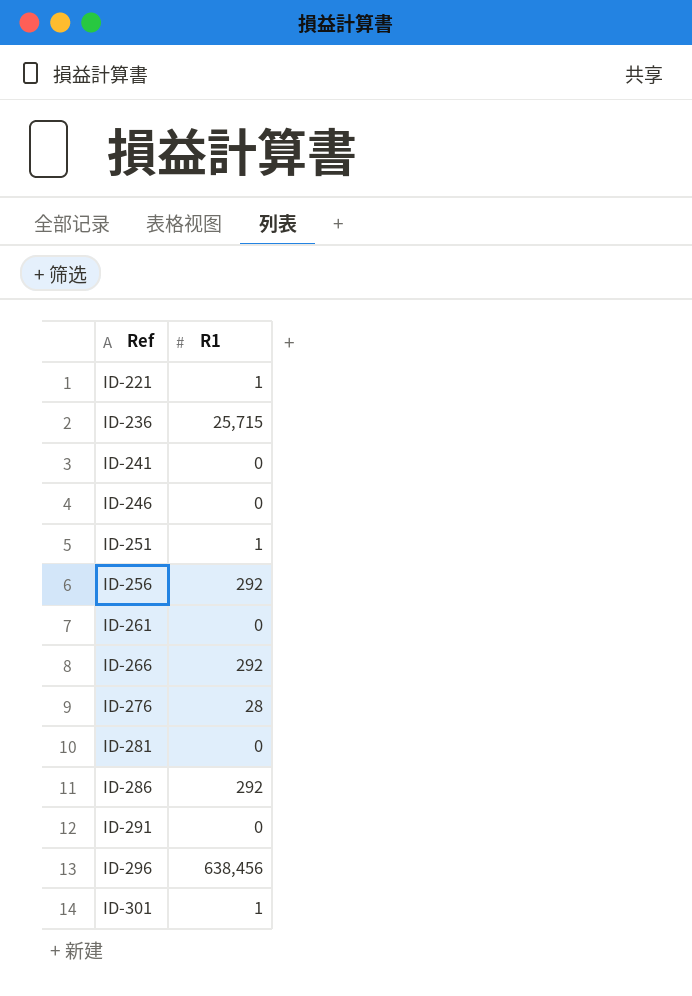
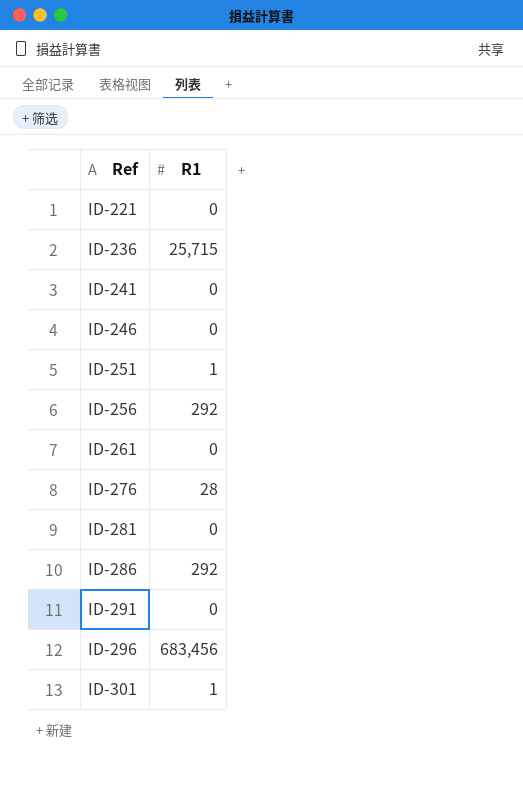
row ID-266: 292 -> none
ID-221 | R1: 1 -> 0
ID-296 | R1: 638,456 -> 683,456

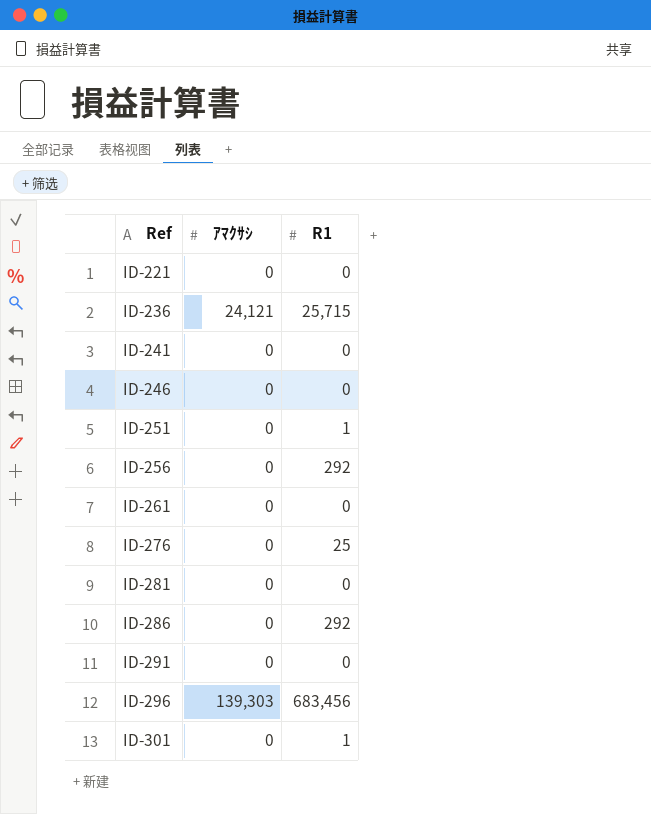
column ｱﾏｸｻｼ | position: none -> 2
ID-276 | R1: 28 -> 25

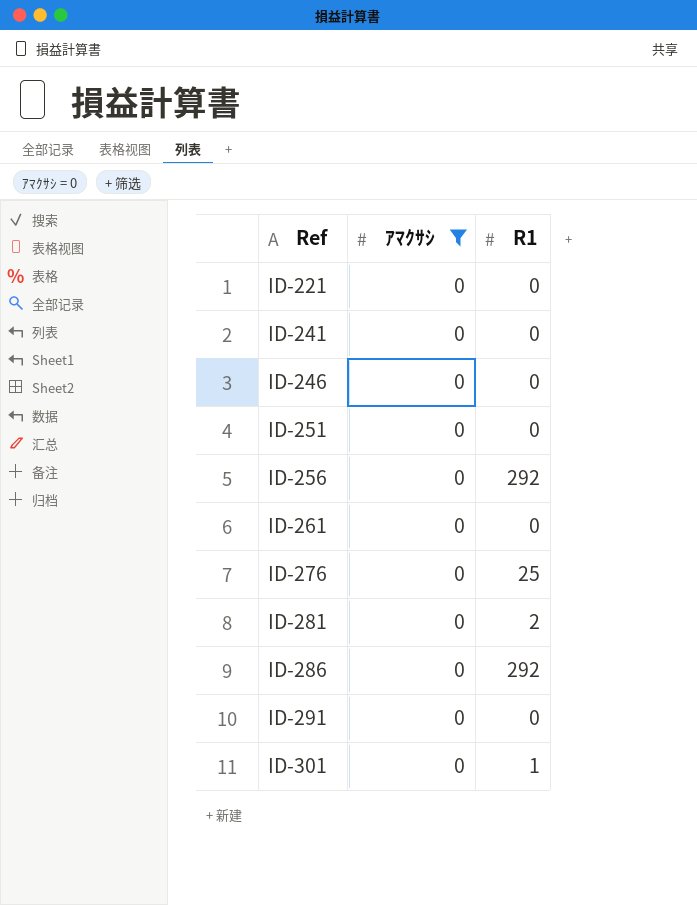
filter: none -> ｱﾏｸｻｼ = 0
ID-251 | R1: 1 -> 0
ID-281 | R1: 0 -> 2

